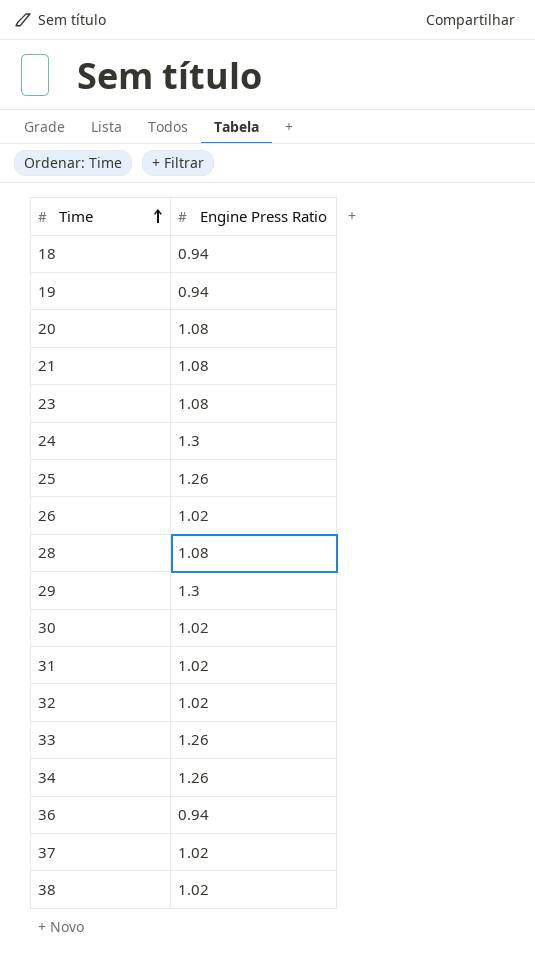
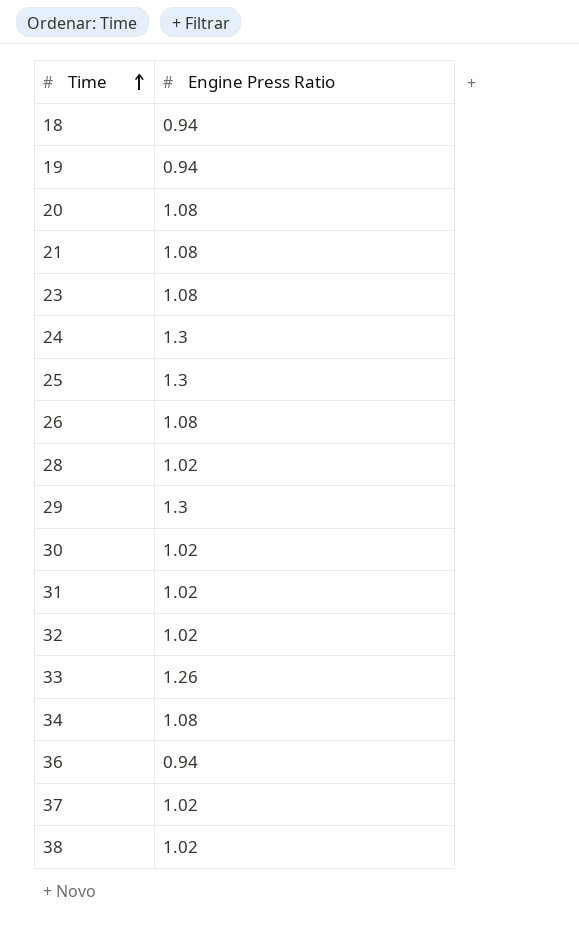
25 | Engine Press Ratio: 1.26 -> 1.3
26 | Engine Press Ratio: 1.02 -> 1.08
28 | Engine Press Ratio: 1.08 -> 1.02
34 | Engine Press Ratio: 1.26 -> 1.08

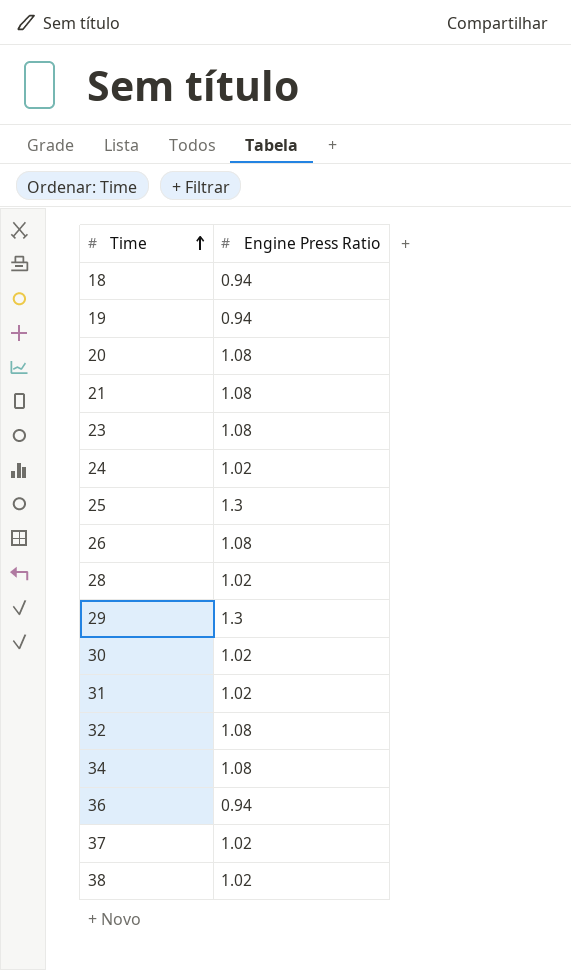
row 33: 1.26 -> none
24 | Engine Press Ratio: 1.3 -> 1.02
32 | Engine Press Ratio: 1.02 -> 1.08

